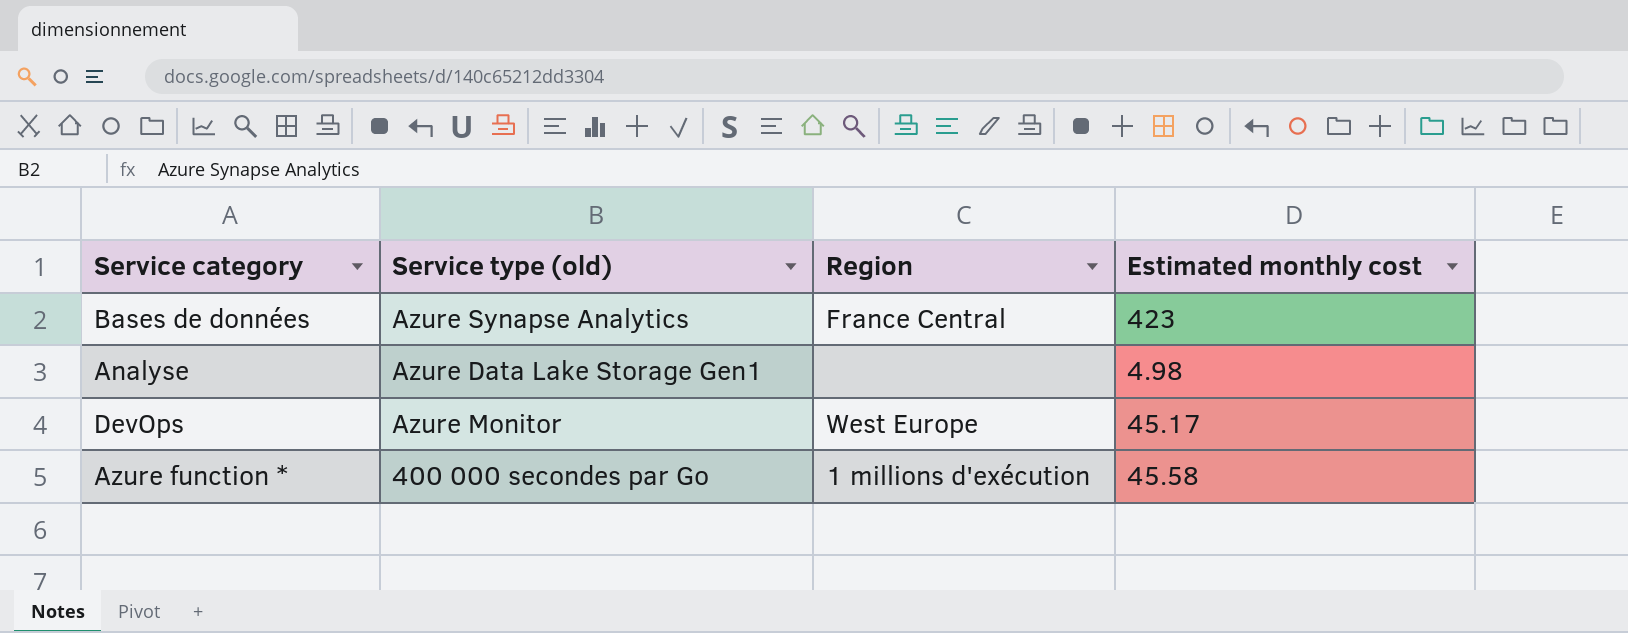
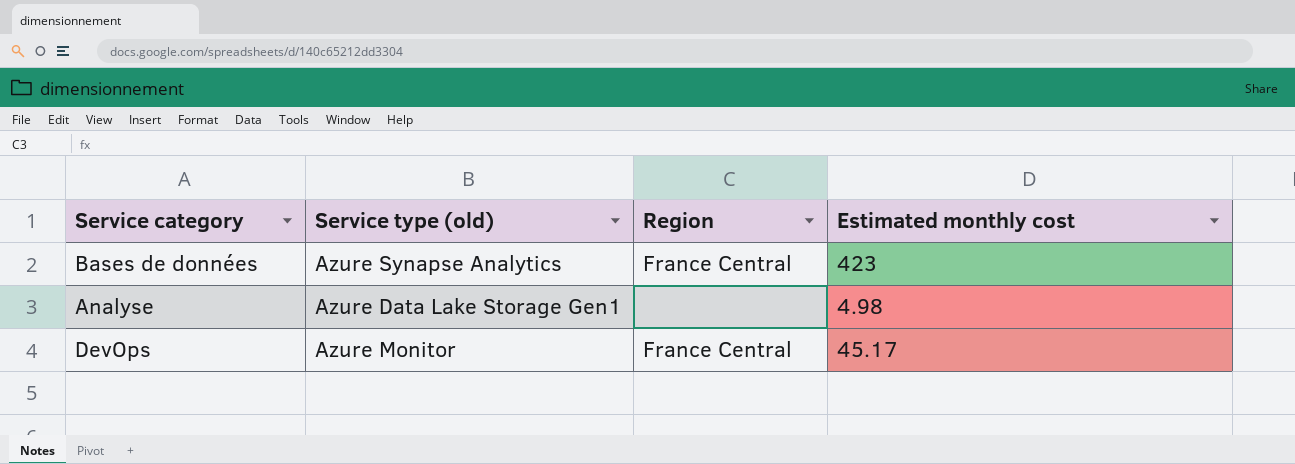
row Azure function *: 400 000 secondes par Go | 1 millions d'exécution | 45.58 -> none
DevOps | Region: West Europe -> France Central

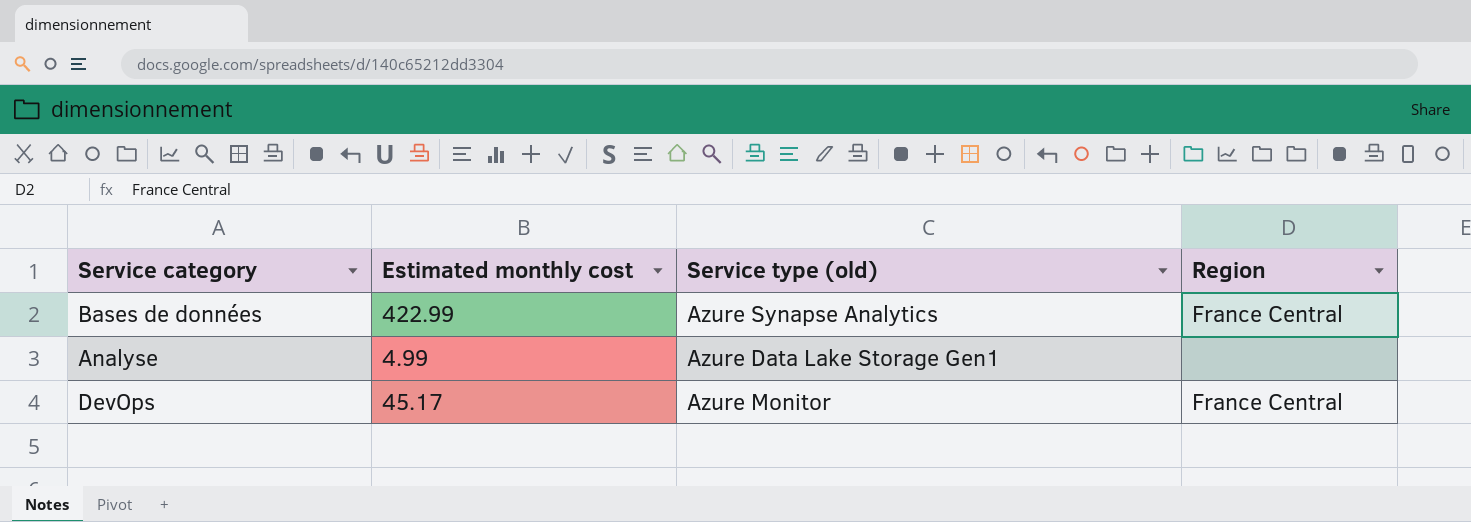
column Estimated monthly cost | position: 4 -> 2
Bases de données | Estimated monthly cost: 423 -> 422.99
Analyse | Estimated monthly cost: 4.98 -> 4.99

